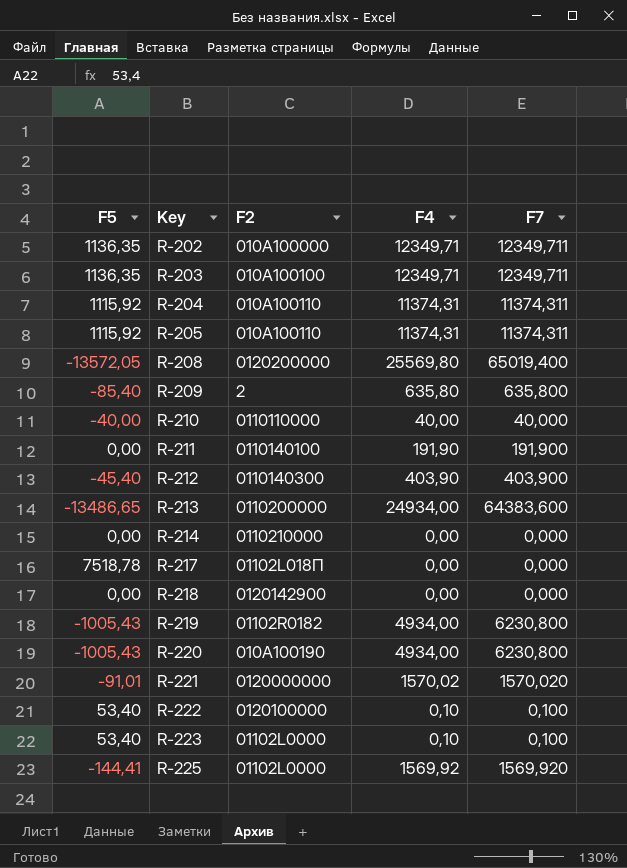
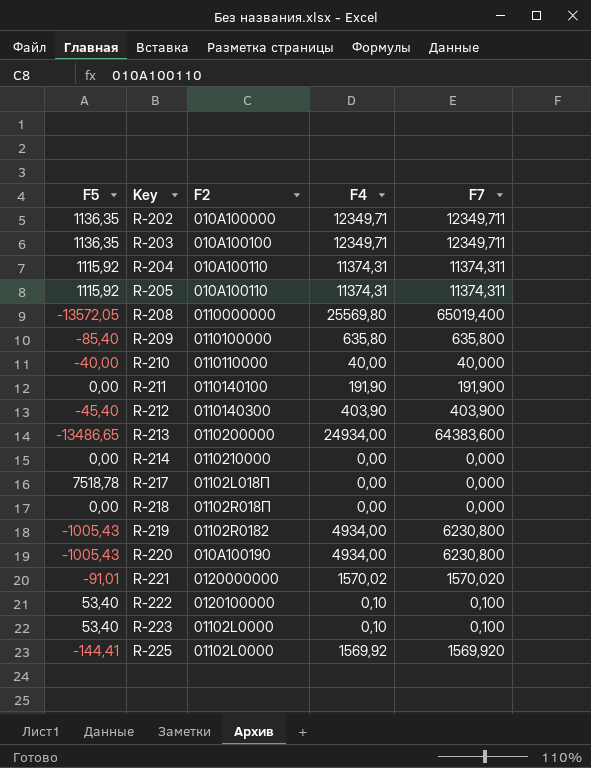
R-208 | F2: 0120200000 -> 0110000000
R-209 | F2: 2 -> 0110100000
R-218 | F2: 0120142900 -> 01102R018П

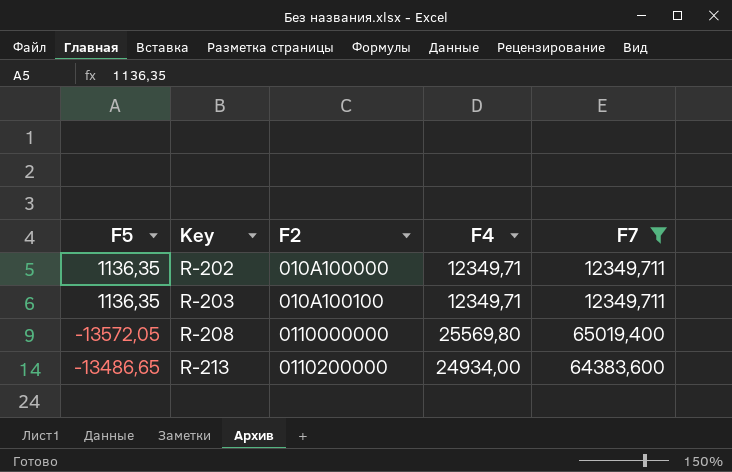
filter: none -> F7 >= 12349,711

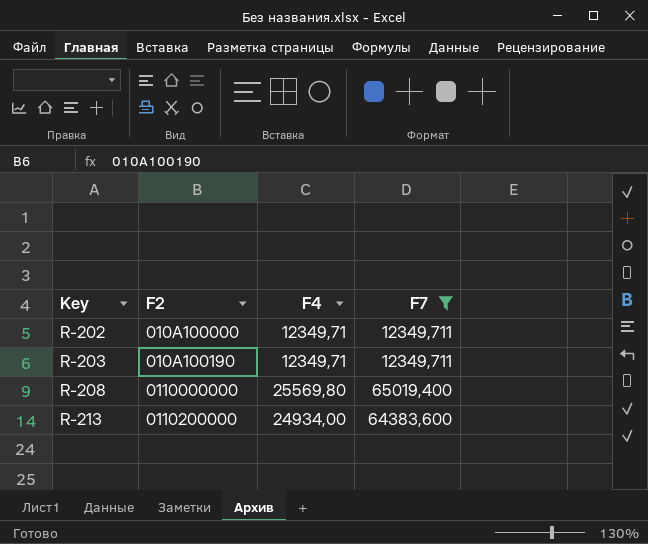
column F5 | position: 1 -> none
R-203 | F2: 010А100100 -> 010А100190

